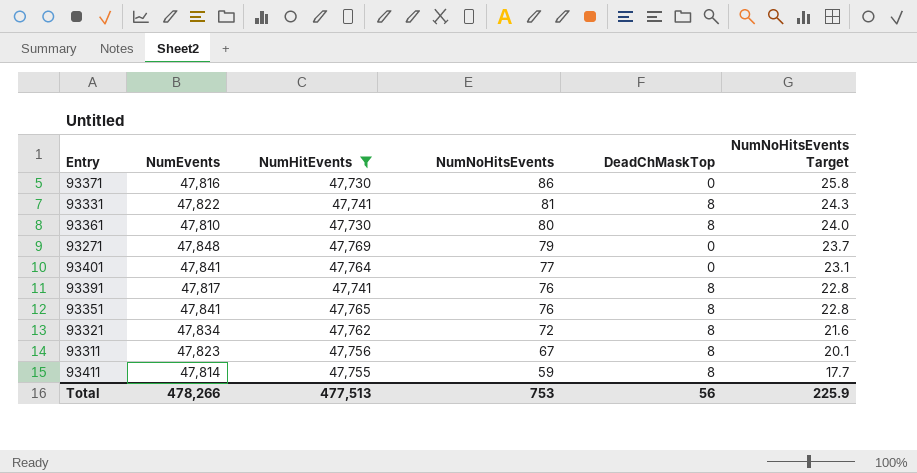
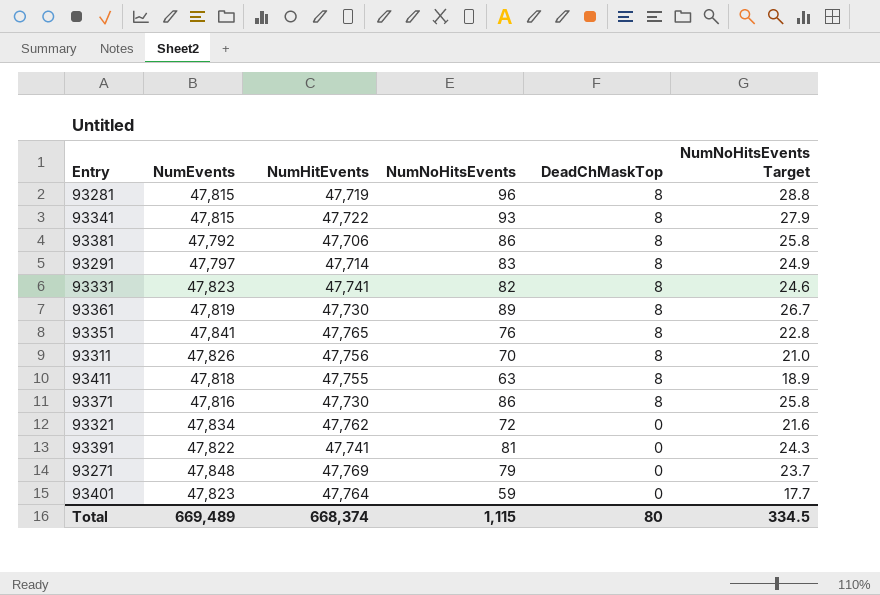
filter: NumHitEvents >= 47,730 -> none
row order: NumNoHitsEvents descending -> DeadChMaskTop descending
93331 | NumEvents: 47,822 -> 47,823
93331 | NumNoHitsEvents: 81 -> 82
93331 | NumNoHitsEvents Target: 24.3 -> 24.6
93361 | NumEvents: 47,810 -> 47,819
93361 | NumNoHitsEvents: 80 -> 89
93361 | NumNoHitsEvents Target: 24.0 -> 26.7
93311 | NumEvents: 47,823 -> 47,826
93311 | NumNoHitsEvents: 67 -> 70
93311 | NumNoHitsEvents Target: 20.1 -> 21.0
93411 | NumEvents: 47,814 -> 47,818
93411 | NumNoHitsEvents: 59 -> 63
93411 | NumNoHitsEvents Target: 17.7 -> 18.9
93371 | DeadChMaskTop: 0 -> 8
93321 | DeadChMaskTop: 8 -> 0
93391 | NumEvents: 47,817 -> 47,822
93391 | NumNoHitsEvents: 76 -> 81
93391 | DeadChMaskTop: 8 -> 0
93391 | NumNoHitsEvents Target: 22.8 -> 24.3
93401 | NumEvents: 47,841 -> 47,823
93401 | NumNoHitsEvents: 77 -> 59
93401 | NumNoHitsEvents Target: 23.1 -> 17.7
Total | NumEvents: 478,266 -> 669,489
Total | NumHitEvents: 477,513 -> 668,374
Total | NumNoHitsEvents: 753 -> 1,115
Total | DeadChMaskTop: 56 -> 80
Total | NumNoHitsEvents Target: 225.9 -> 334.5

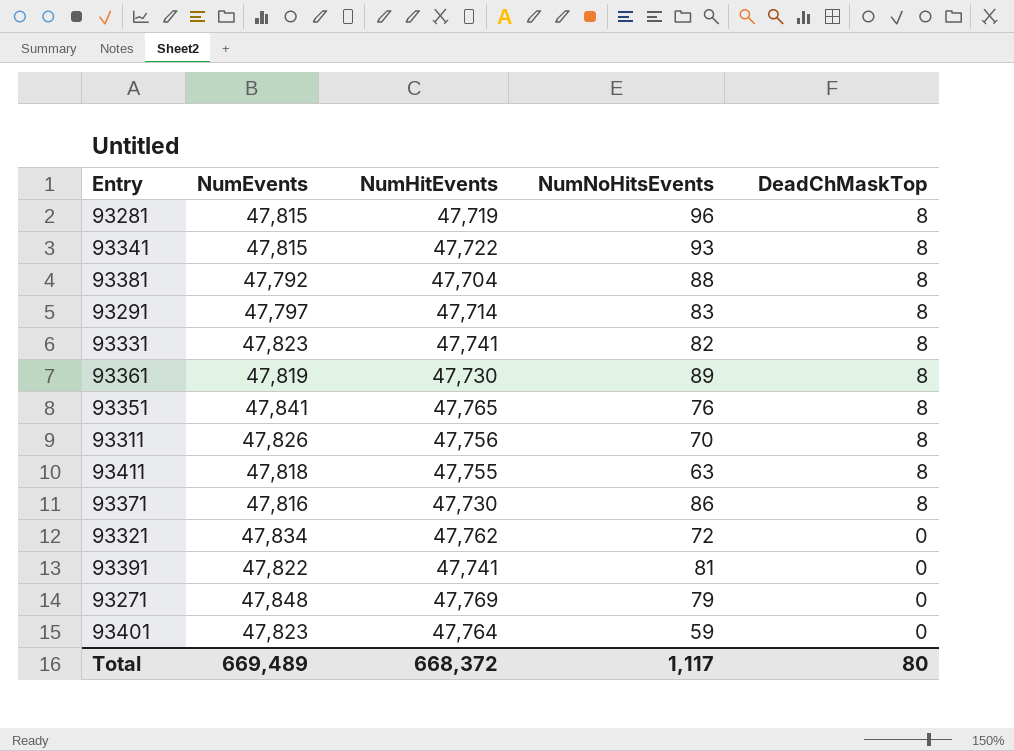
column NumNoHitsEvents Target | formula: [NumNoHitsEvents] * 0.3 -> none
93381 | NumHitEvents: 47,706 -> 47,704
93381 | NumNoHitsEvents: 86 -> 88
Total | NumHitEvents: 668,374 -> 668,372
Total | NumNoHitsEvents: 1,115 -> 1,117

